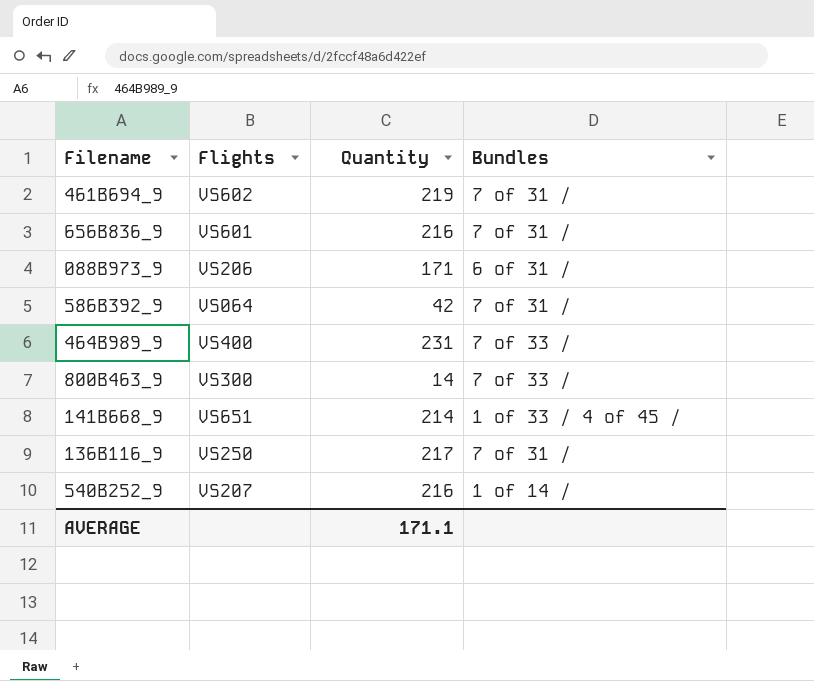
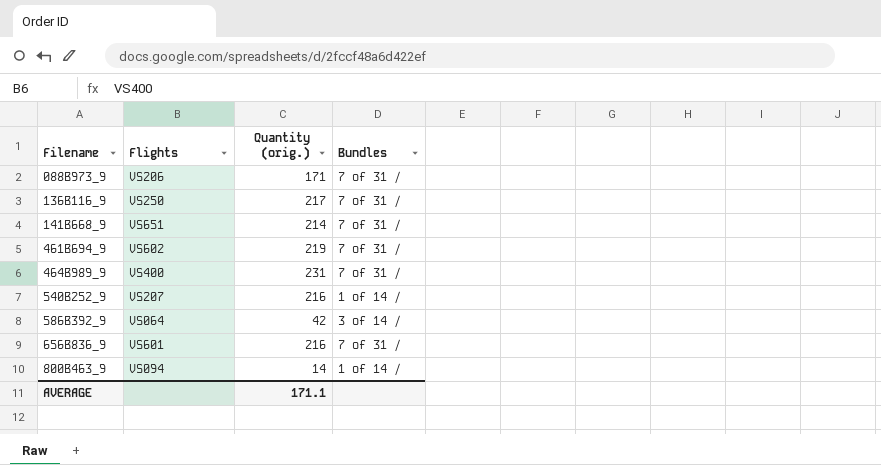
row order: none -> Filename ascending
column name: Quantity -> Quantity (orig.)
088B973_9 | Bundles: 6 of 31 / -> 7 of 31 /
141B668_9 | Bundles: 1 of 33 / 4 of 45 / -> 7 of 31 /
464B989_9 | Bundles: 7 of 33 / -> 7 of 31 /
586B392_9 | Bundles: 7 of 31 / -> 3 of 14 /
800B463_9 | Flights: VS300 -> VS094
800B463_9 | Bundles: 7 of 33 / -> 1 of 14 /

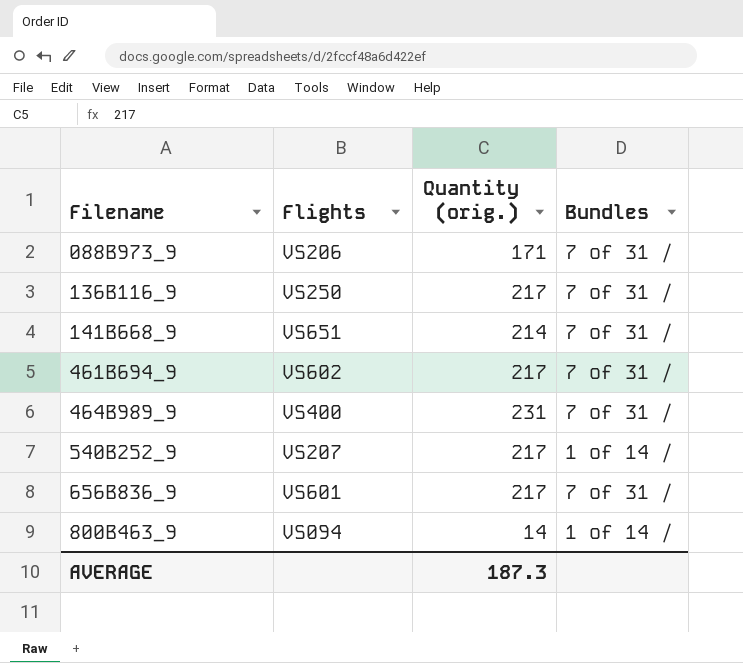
row 586B392_9: VS064 | 42 | 3 of 14 / -> none
461B694_9 | Quantity (orig.): 219 -> 217
540B252_9 | Quantity (orig.): 216 -> 217
656B836_9 | Quantity (orig.): 216 -> 217
AVERAGE | Quantity (orig.): 171.1 -> 187.3

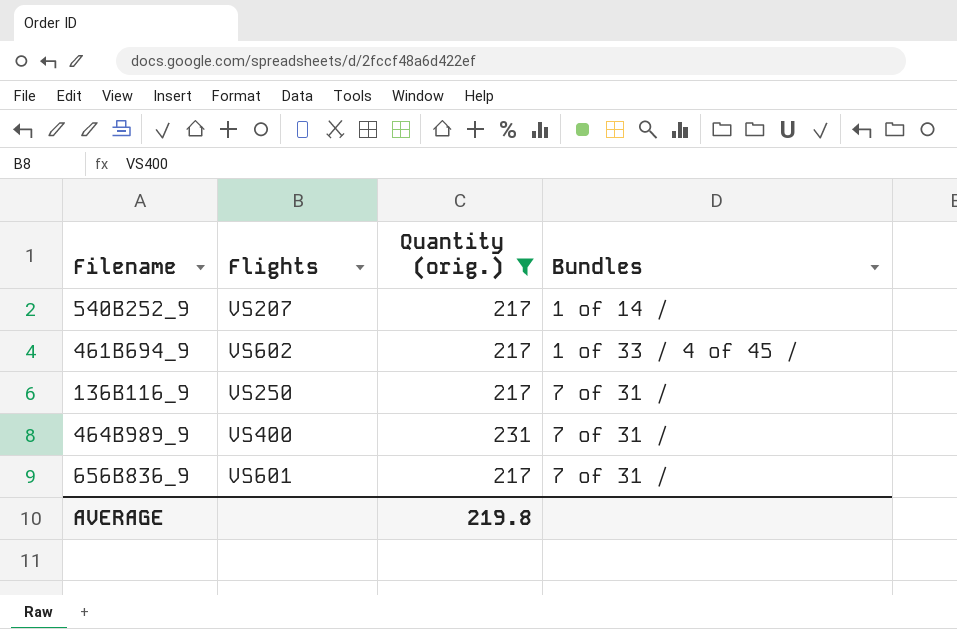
filter: none -> Quantity (orig.) >= 217
row order: Filename ascending -> Bundles ascending
461B694_9 | Bundles: 7 of 31 / -> 1 of 33 / 4 of 45 /
AVERAGE | Quantity (orig.): 187.3 -> 219.8

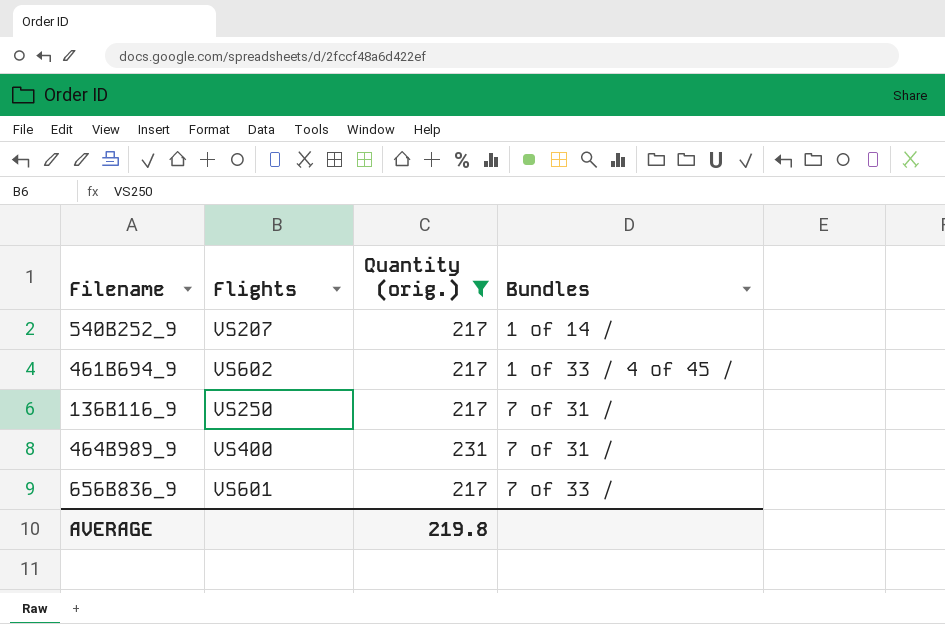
656B836_9 | Bundles: 7 of 31 / -> 7 of 33 /

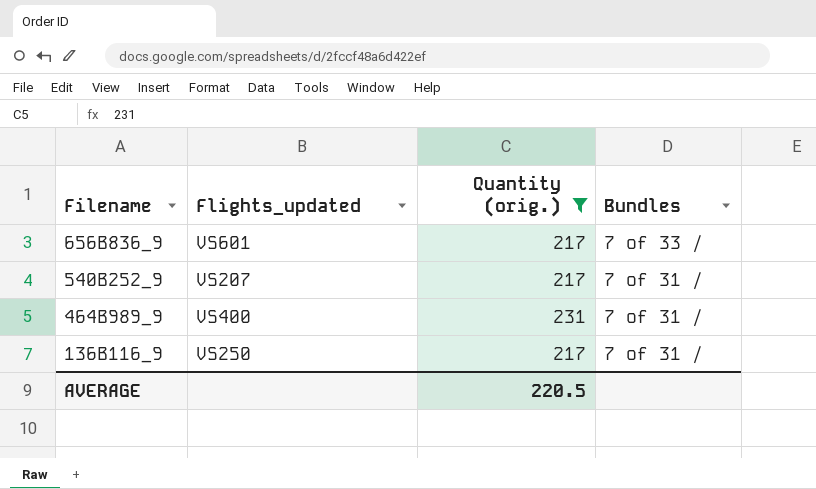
row order: Bundles ascending -> Filename descending
column name: Flights -> Flights_updated
row 461B694_9: VS602 | 217 | 1 of 33 / 4 of 45 / -> none
540B252_9 | Bundles: 1 of 14 / -> 7 of 31 /
AVERAGE | Quantity (orig.): 219.8 -> 220.5

